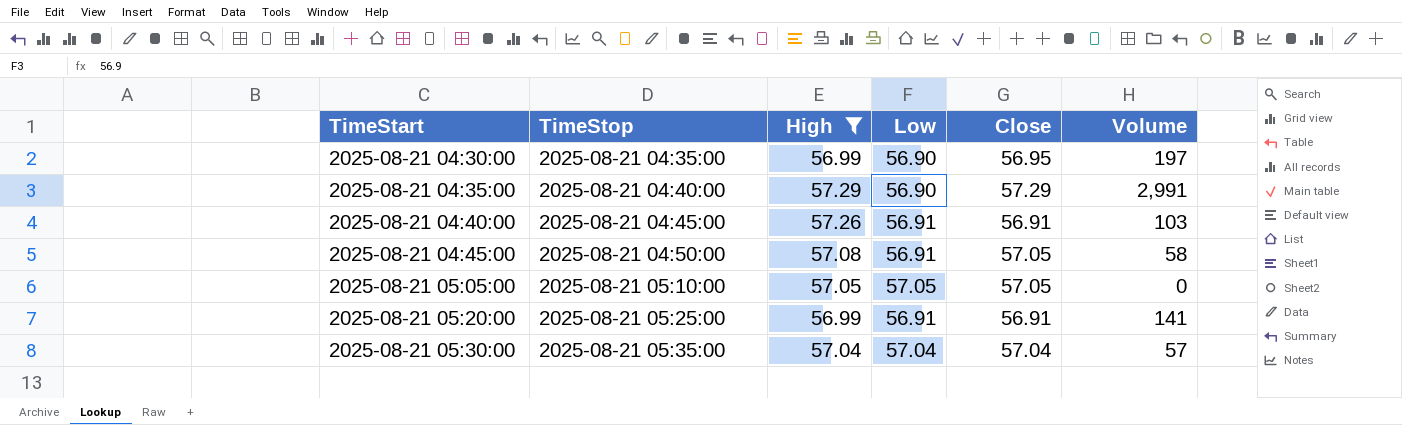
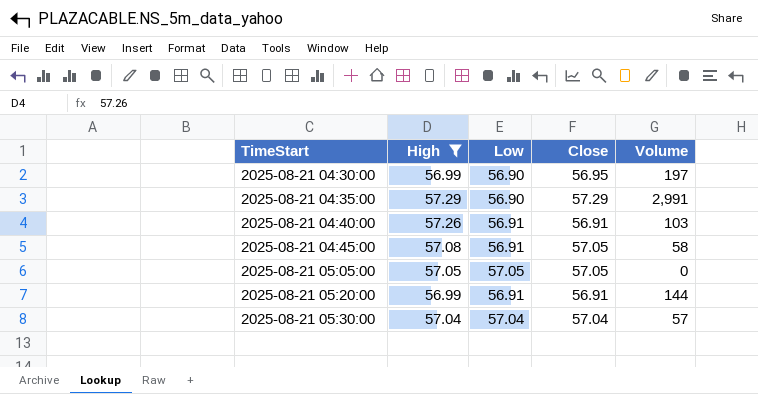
column TimeStop | position: 2 -> none
2025-08-21 05:20:00 | Volume: 141 -> 144

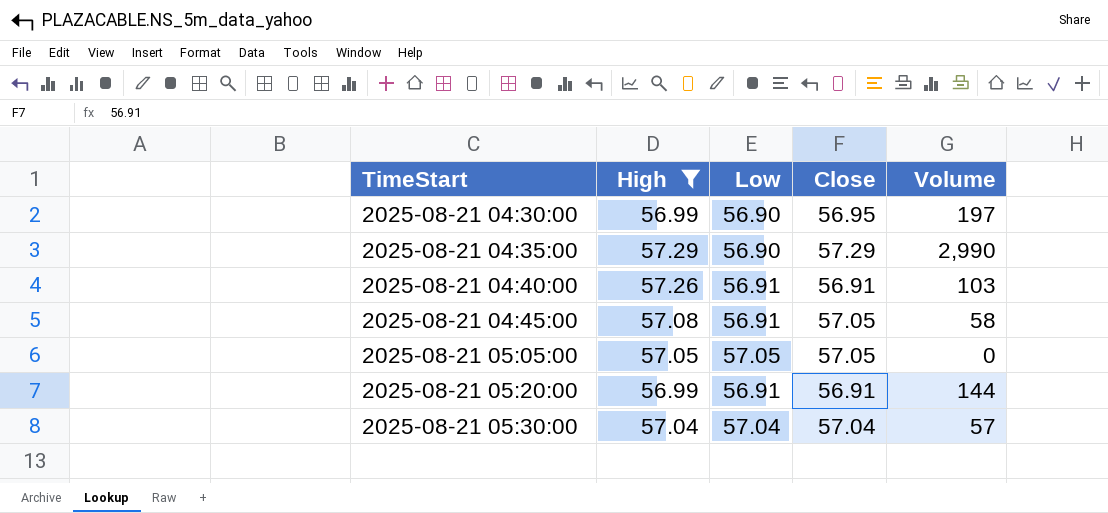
2025-08-21 04:35:00 | Volume: 2,991 -> 2,990

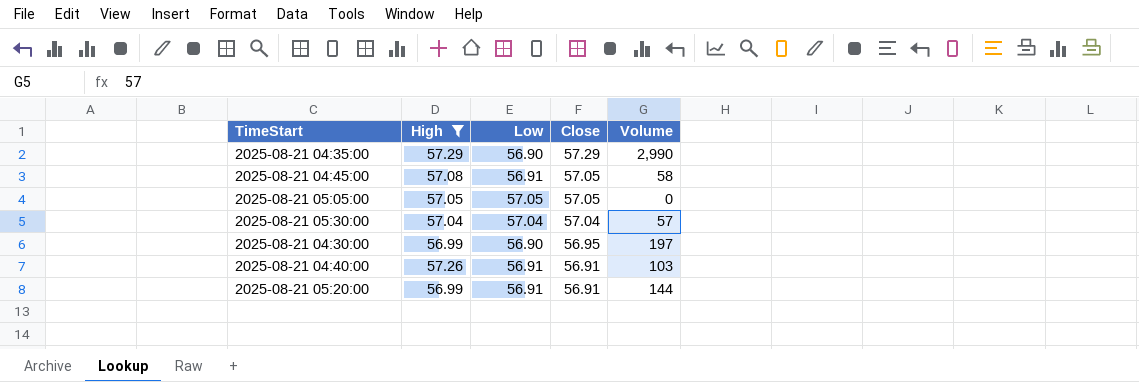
row order: TimeStart ascending -> Close descending

